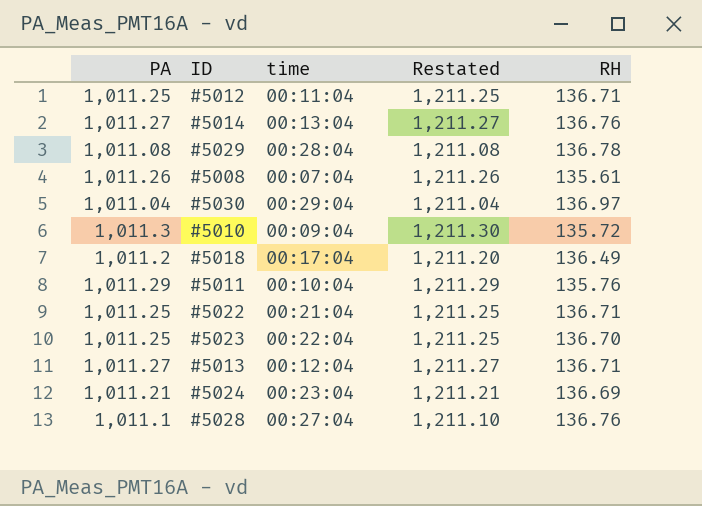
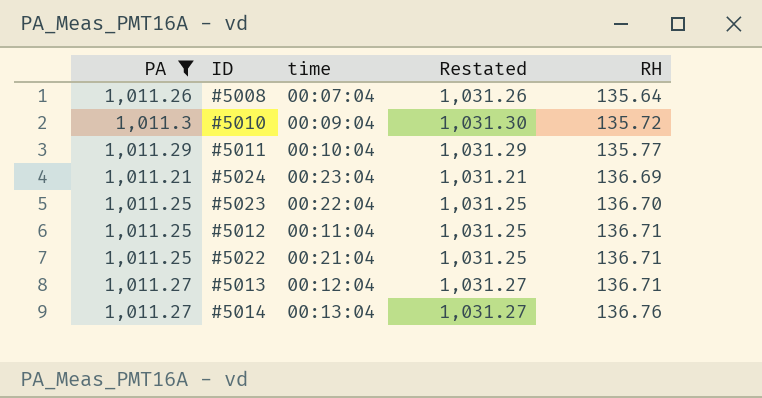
filter: none -> PA >= 1,011.21
row order: none -> RH ascending
column Restated | formula: [PA] + 200 -> [PA] + 20
#5008 | RH: 135.61 -> 135.64
#5011 | RH: 135.76 -> 135.77

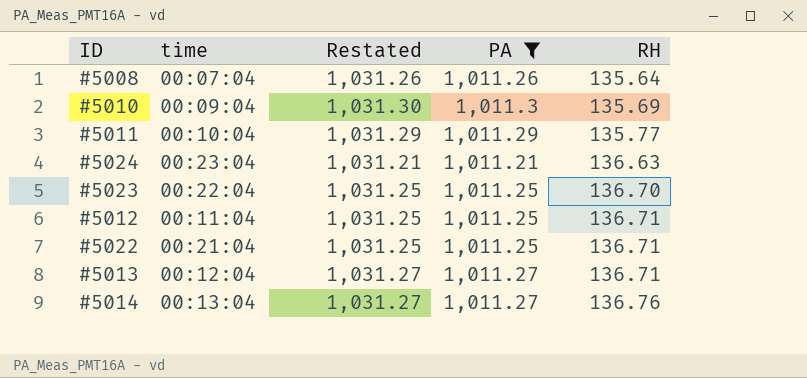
column PA | position: 1 -> 4
#5010 | RH: 135.72 -> 135.69
#5024 | RH: 136.69 -> 136.63

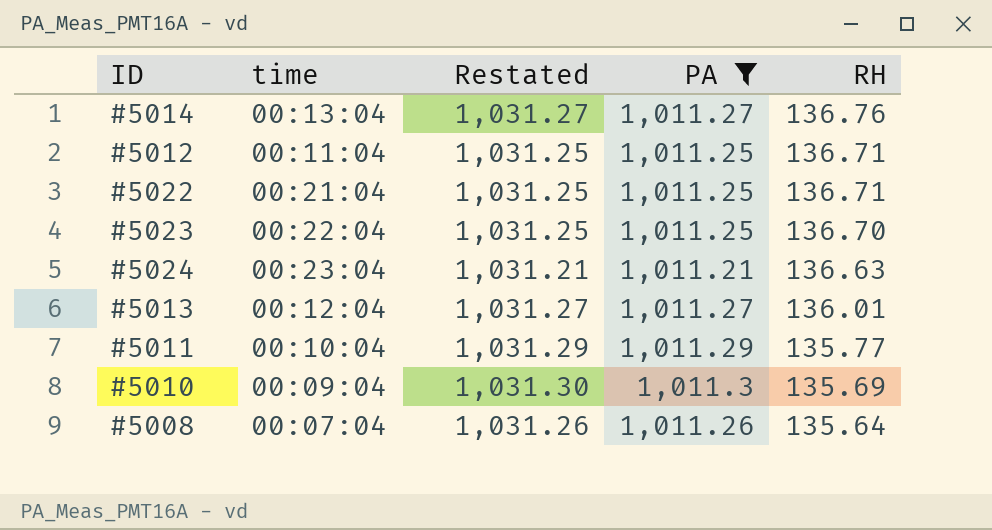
row order: RH ascending -> RH descending
#5013 | RH: 136.71 -> 136.01

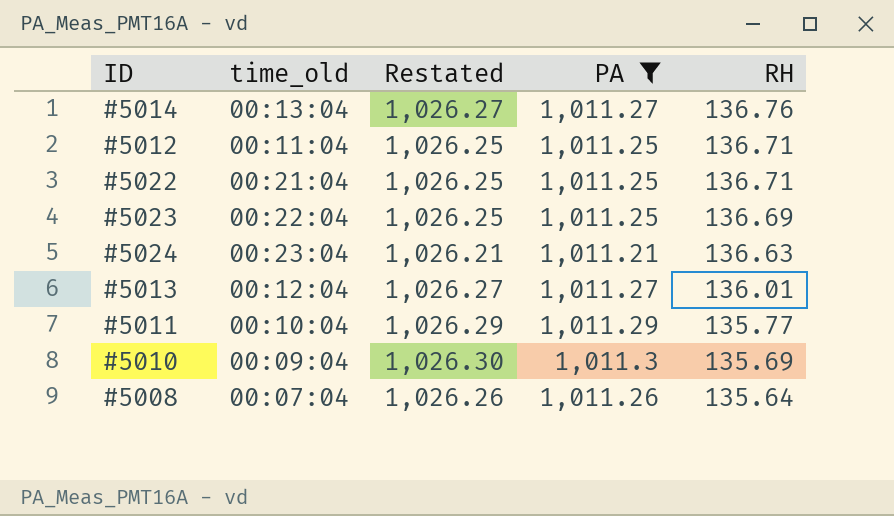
column name: time -> time_old
column Restated | formula: [PA] + 20 -> [PA] + 15
#5023 | RH: 136.70 -> 136.69

